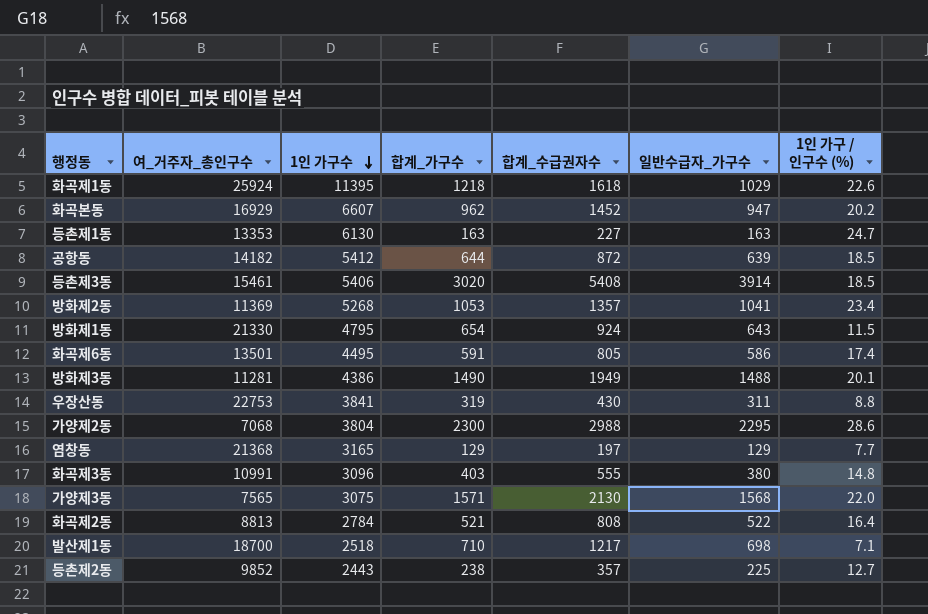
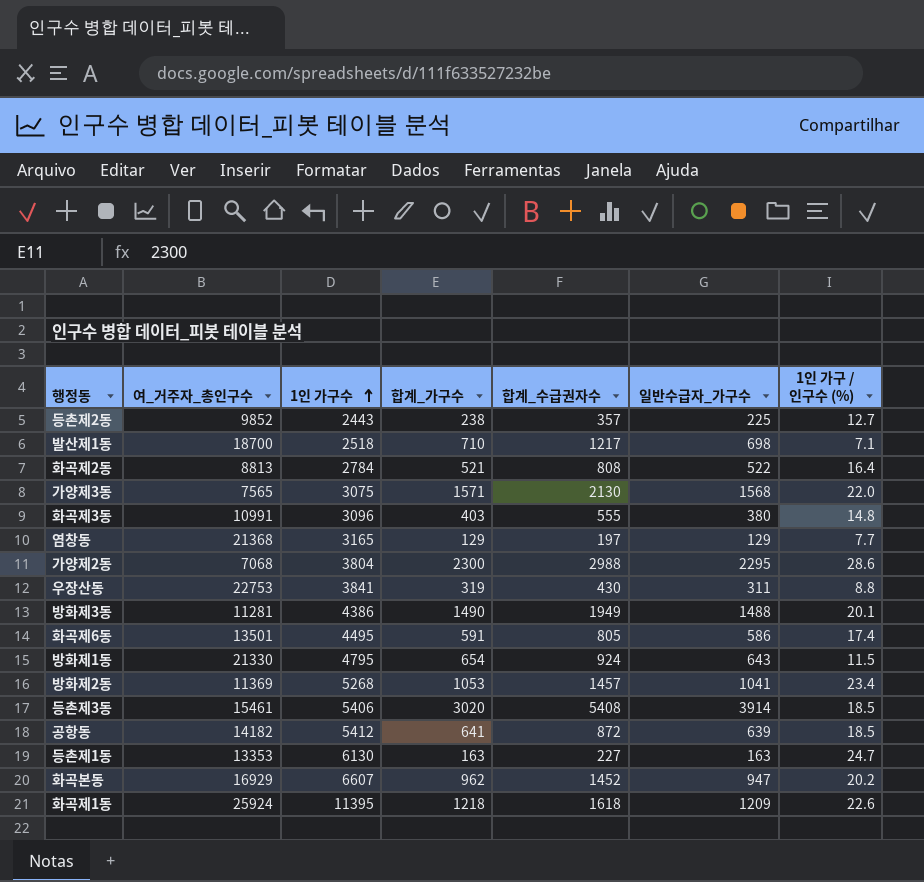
row order: 1인 가구수 descending -> 1인 가구수 ascending
방화제2동 | 합계_수급권자수: 1357 -> 1457
공항동 | 합계_가구수: 644 -> 641
화곡제1동 | 일반수급자_가구수: 1029 -> 1209

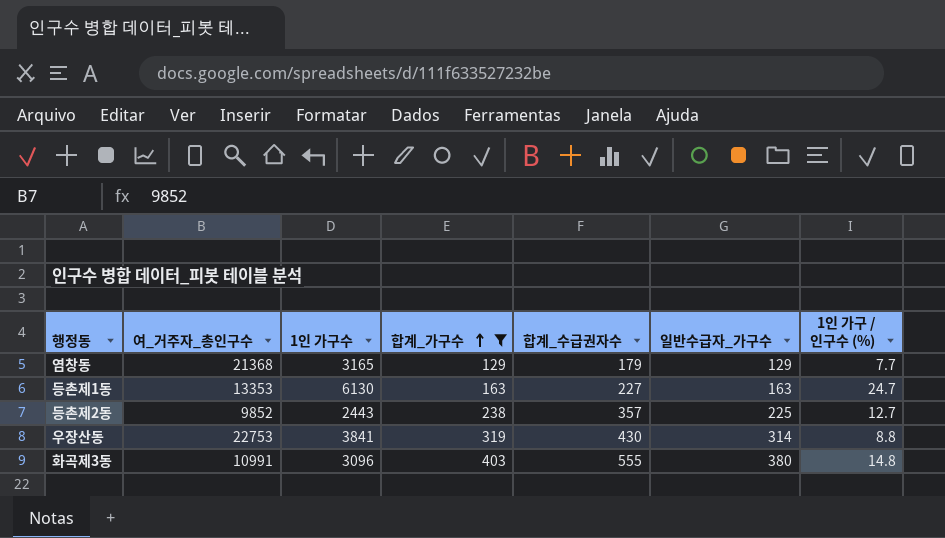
filter: none -> 합계_가구수 <= 403
row order: 1인 가구수 ascending -> 합계_가구수 ascending
염창동 | 합계_수급권자수: 197 -> 179
우장산동 | 일반수급자_가구수: 311 -> 314

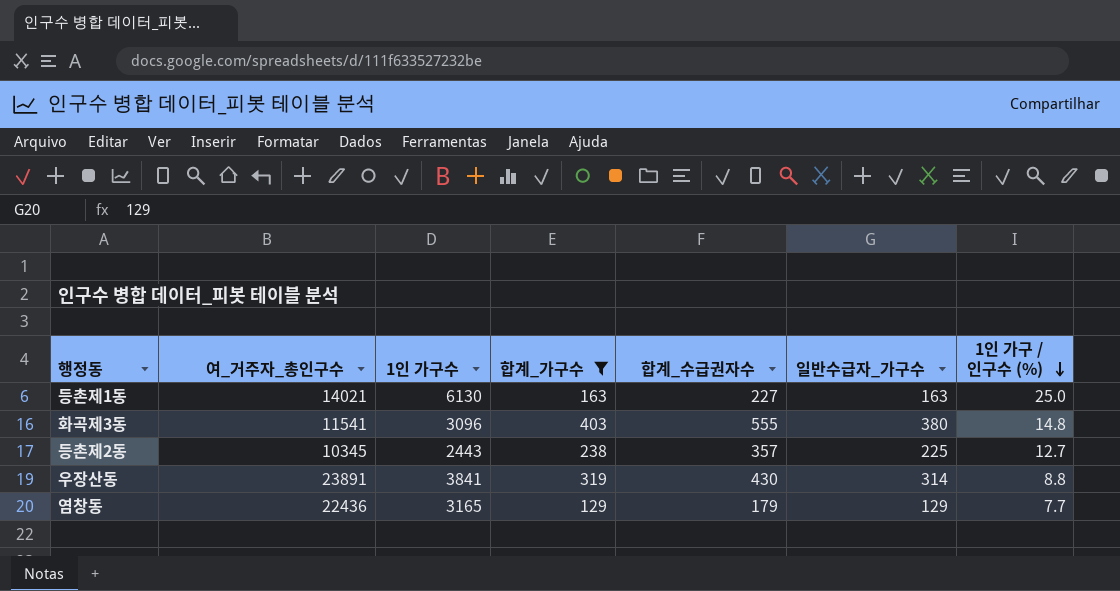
row order: 합계_가구수 ascending -> 1인 가구 / 인구수 (%) descending
등촌제1동 | 여_거주자_총인구수: 13353 -> 14021
등촌제1동 | 1인 가구 / 인구수 (%): 24.7 -> 25.0
화곡제3동 | 여_거주자_총인구수: 10991 -> 11541
등촌제2동 | 여_거주자_총인구수: 9852 -> 10345
우장산동 | 여_거주자_총인구수: 22753 -> 23891
염창동 | 여_거주자_총인구수: 21368 -> 22436

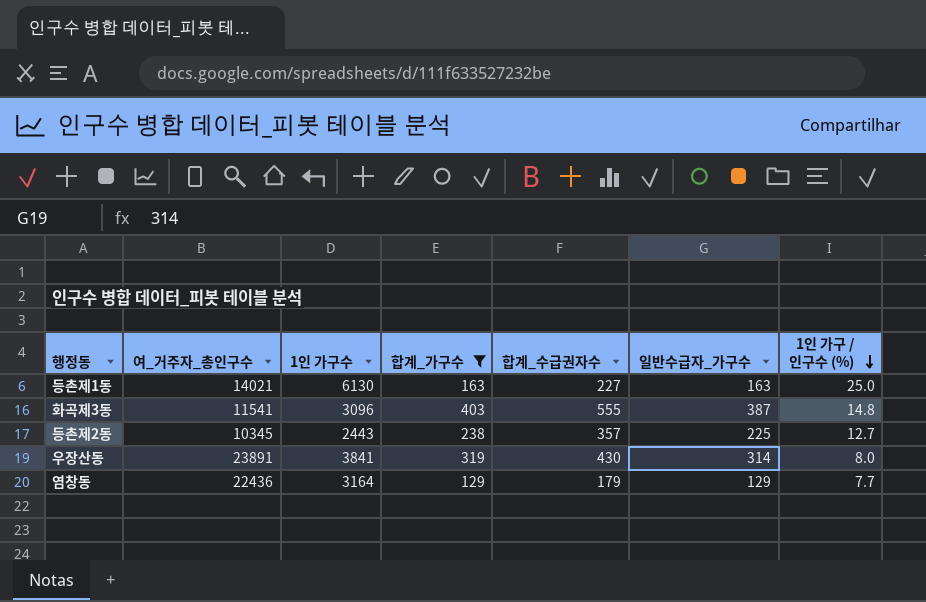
화곡제3동 | 일반수급자_가구수: 380 -> 387
우장산동 | 1인 가구 / 인구수 (%): 8.8 -> 8.0
염창동 | 1인 가구수: 3165 -> 3164

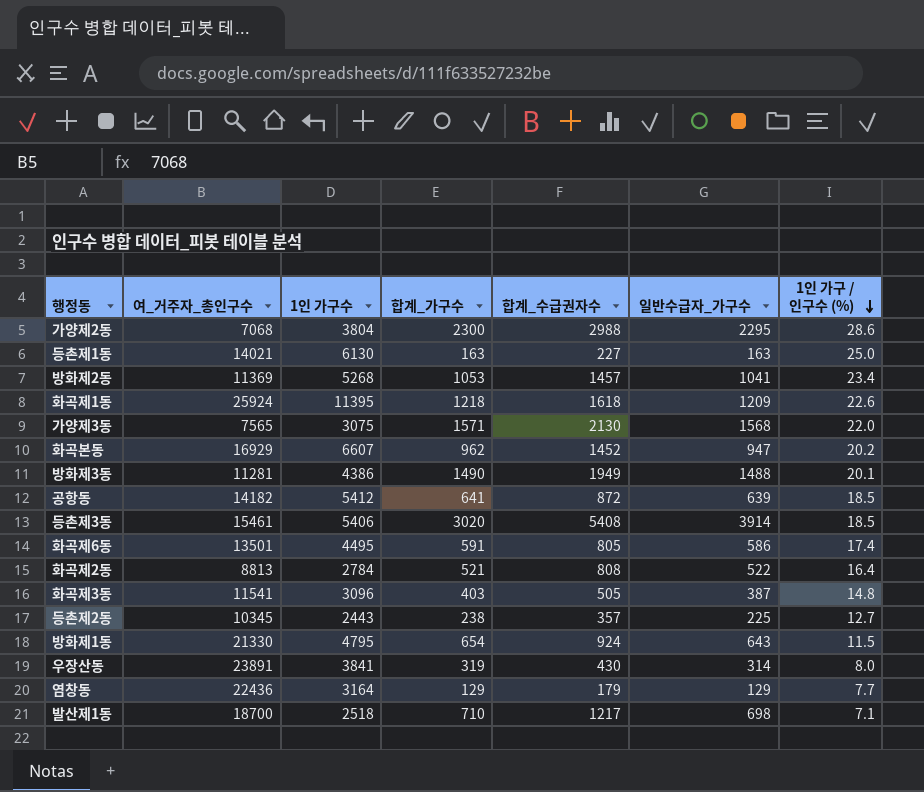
filter: 합계_가구수 <= 403 -> none
화곡제3동 | 합계_수급권자수: 555 -> 505

